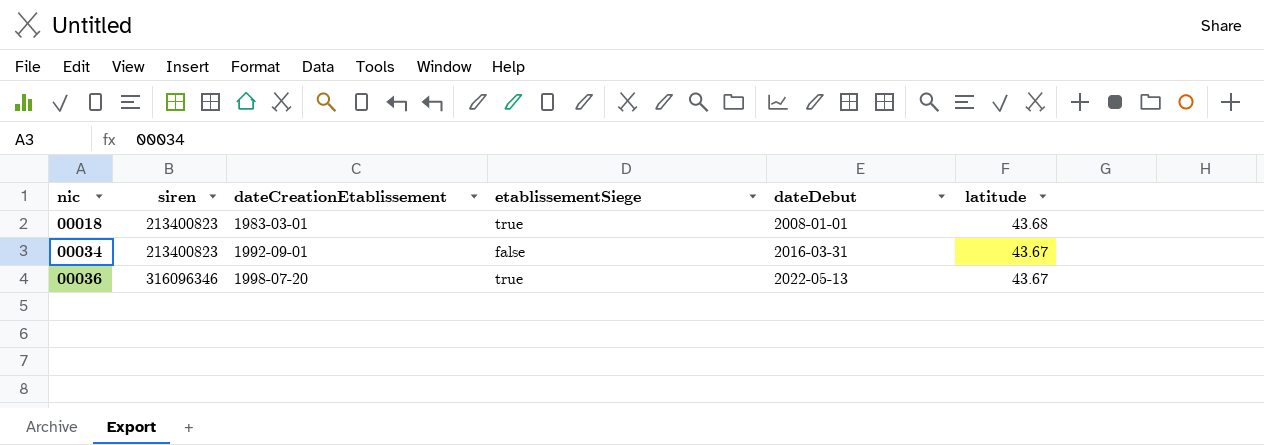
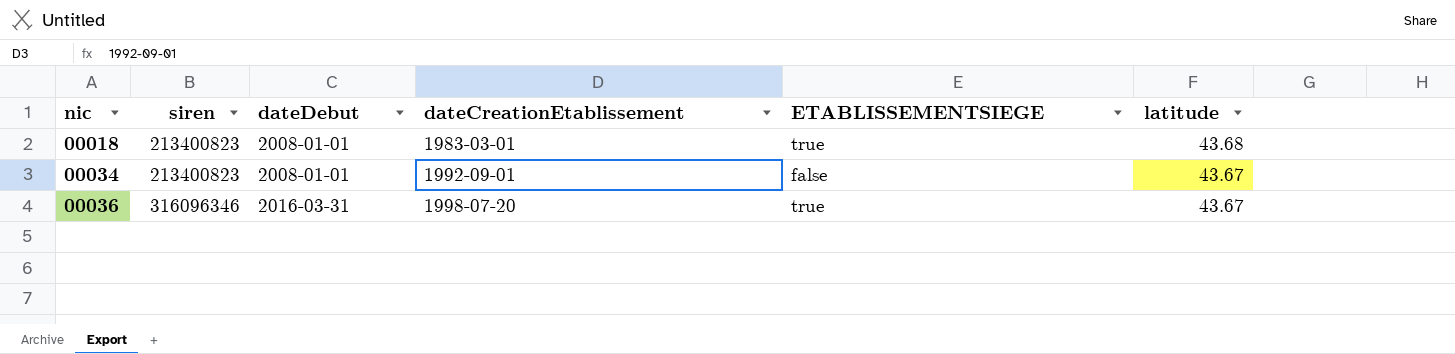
column dateDebut | position: 5 -> 3
column name: etablissementSiege -> ETABLISSEMENTSIEGE
00034 | dateDebut: 2016-03-31 -> 2008-01-01
00036 | dateDebut: 2022-05-13 -> 2016-03-31

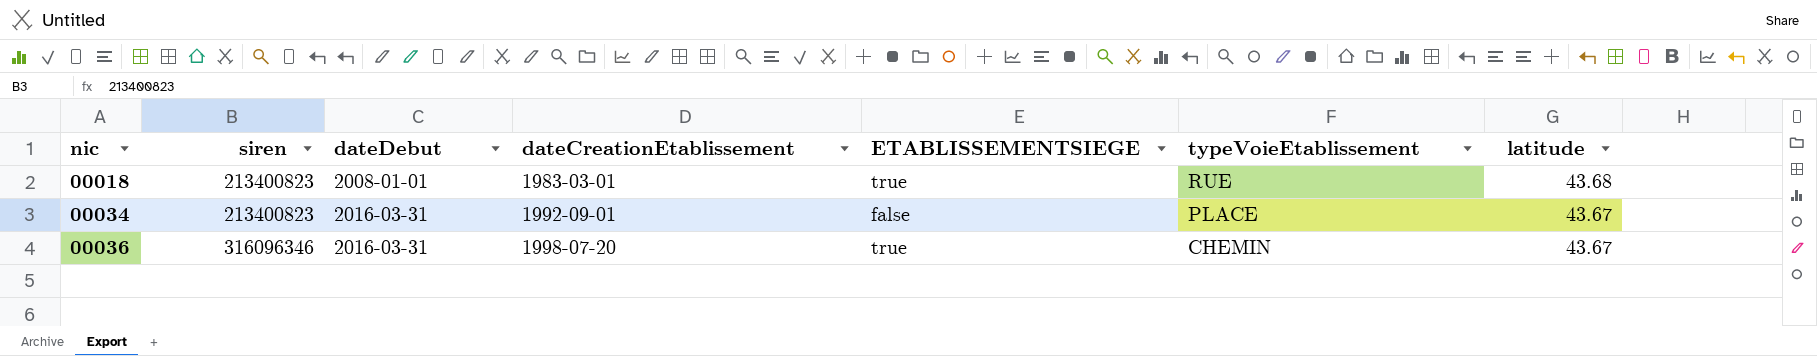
column typeVoieEtablissement | position: none -> 6
00034 | dateDebut: 2008-01-01 -> 2016-03-31

